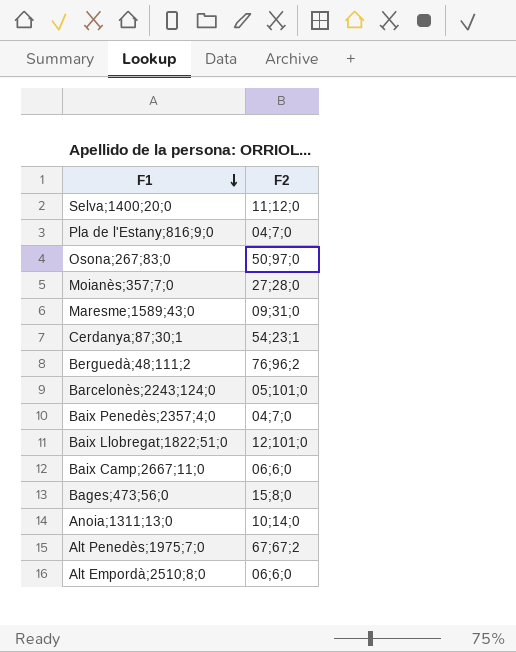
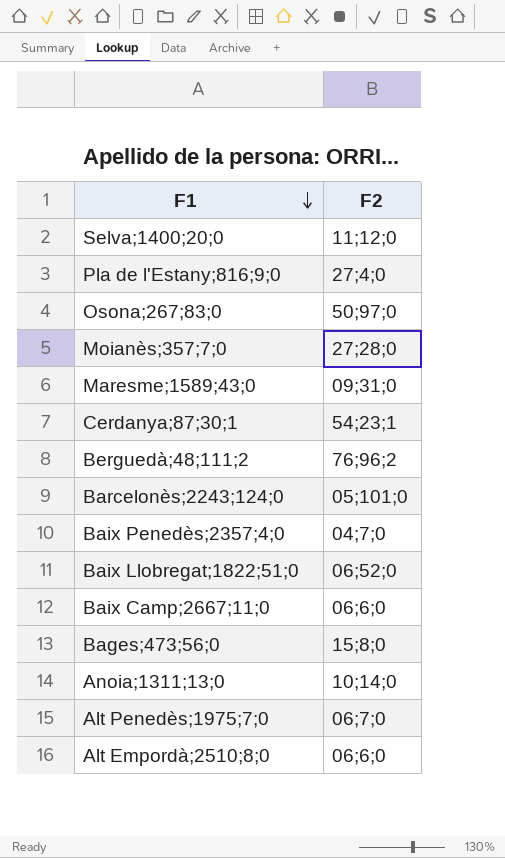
Pla de l'Estany;816;9;0 | F2: 04;7;0 -> 27;4;0
Baix Llobregat;1822;51;0 | F2: 12;101;0 -> 06;52;0
Alt Penedès;1975;7;0 | F2: 67;67;2 -> 06;7;0

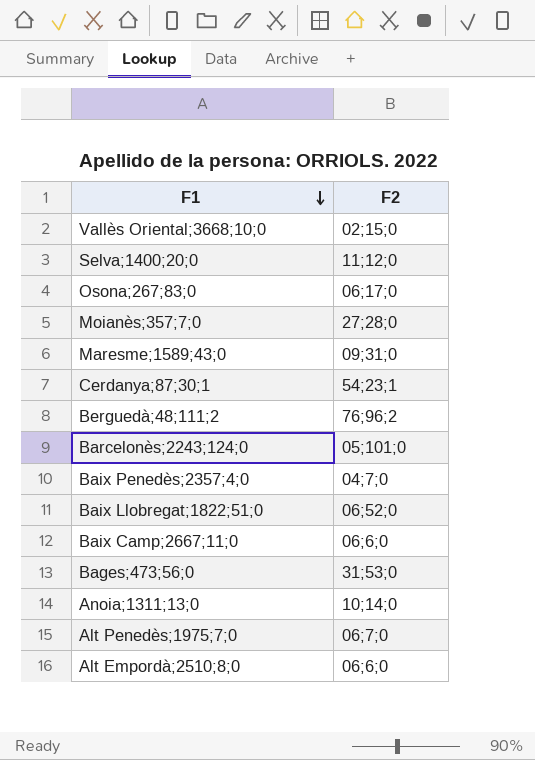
row Pla de l'Estany;816;9;0: 27;4;0 -> none
row Vallès Oriental;3668;10;0: none -> 02;15;0
Osona;267;83;0 | F2: 50;97;0 -> 06;17;0
Bages;473;56;0 | F2: 15;8;0 -> 31;53;0

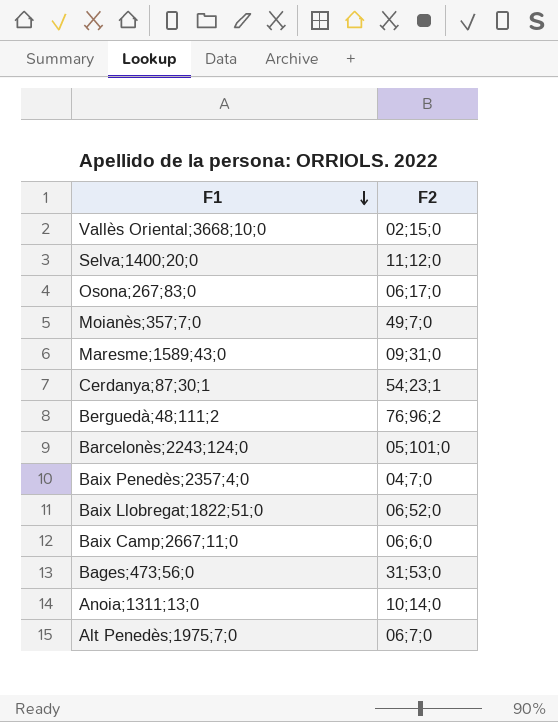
row Alt Empordà;2510;8;0: 06;6;0 -> none
Moianès;357;7;0 | F2: 27;28;0 -> 49;7;0

